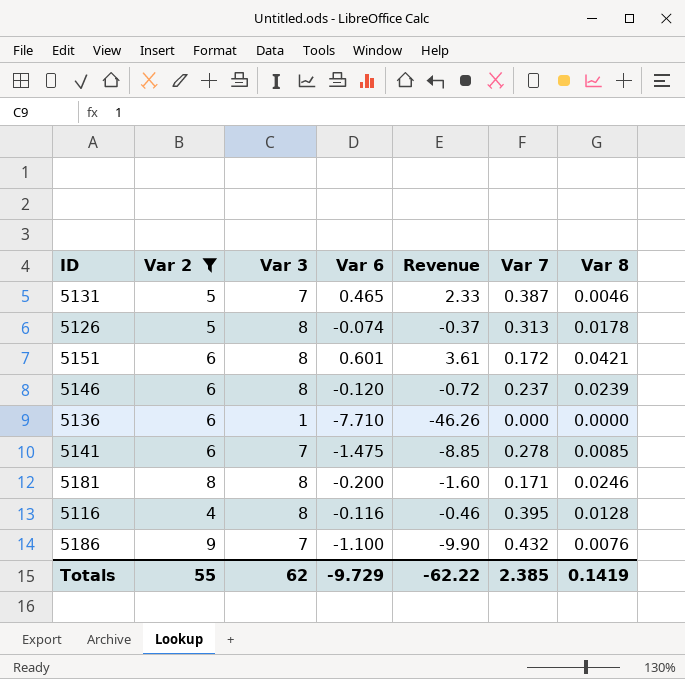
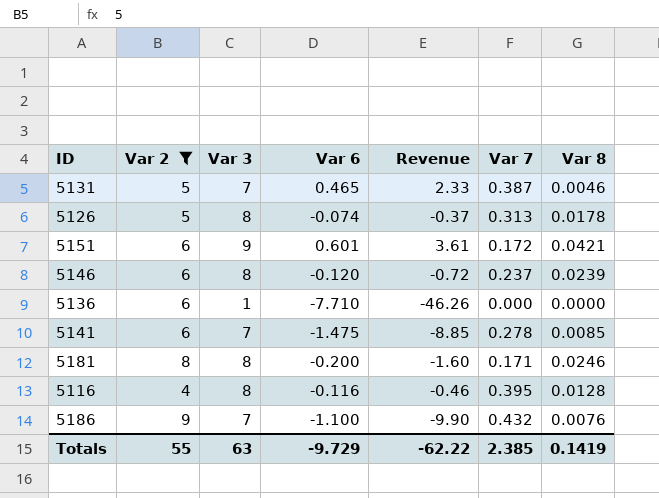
5151 | Var 3: 8 -> 9
Totals | Var 3: 62 -> 63

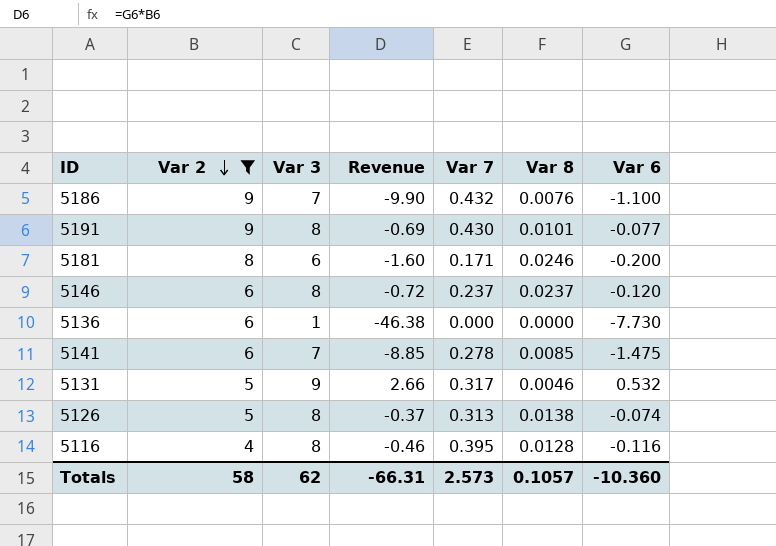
row order: none -> Var 2 descending
column Var 6 | position: 4 -> 7
row 5151: 6 | 9 | 0.601 | 3.61 | 0.172 | 0.0421 -> none
row 5191: none -> 9 | 8 | -0.69 | 0.430 | 0.0101 | -0.077
5181 | Var 3: 8 -> 6
5146 | Var 8: 0.0239 -> 0.0237
5136 | Revenue: -46.26 -> -46.38
5136 | Var 6: -7.710 -> -7.730
5131 | Var 3: 7 -> 9
5131 | Revenue: 2.33 -> 2.66
5131 | Var 7: 0.387 -> 0.317
5131 | Var 6: 0.465 -> 0.532
5126 | Var 8: 0.0178 -> 0.0138
Totals | Var 2: 55 -> 58
Totals | Var 3: 63 -> 62
Totals | Revenue: -62.22 -> -66.31
Totals | Var 7: 2.385 -> 2.573
Totals | Var 8: 0.1419 -> 0.1057
Totals | Var 6: -9.729 -> -10.360

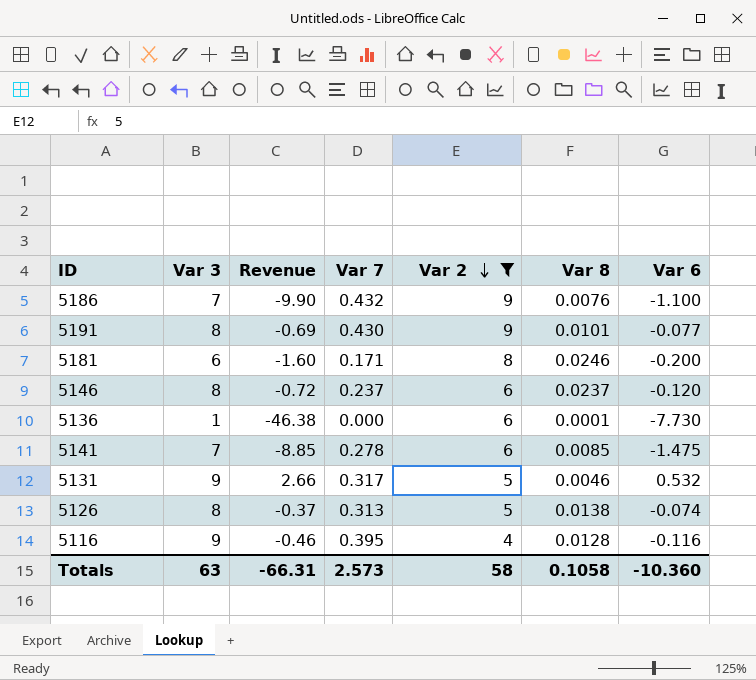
column Var 2 | position: 2 -> 5
5136 | Var 8: 0.0000 -> 0.0001
5116 | Var 3: 8 -> 9
Totals | Var 3: 62 -> 63
Totals | Var 8: 0.1057 -> 0.1058

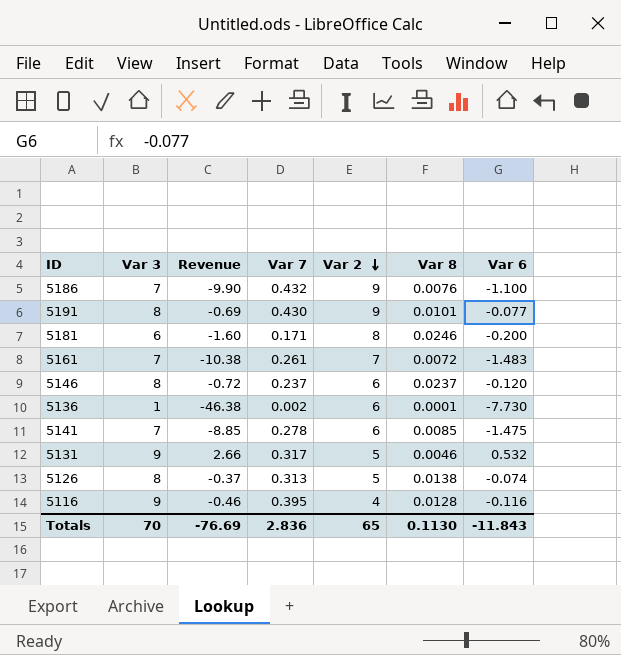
filter: Var 2 != 7 -> none
5136 | Var 7: 0.000 -> 0.002
Totals | Var 3: 63 -> 70
Totals | Revenue: -66.31 -> -76.69
Totals | Var 7: 2.573 -> 2.836
Totals | Var 2: 58 -> 65
Totals | Var 8: 0.1058 -> 0.1130
Totals | Var 6: -10.360 -> -11.843

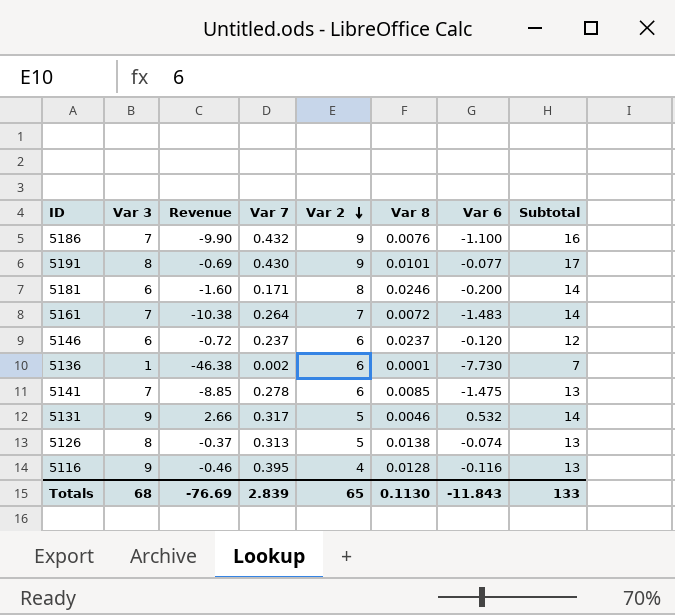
column Subtotal | formula: none -> [Var 3] + [Var 2]
5161 | Var 7: 0.261 -> 0.264
5146 | Var 3: 8 -> 6
Totals | Var 3: 70 -> 68
Totals | Var 7: 2.836 -> 2.839

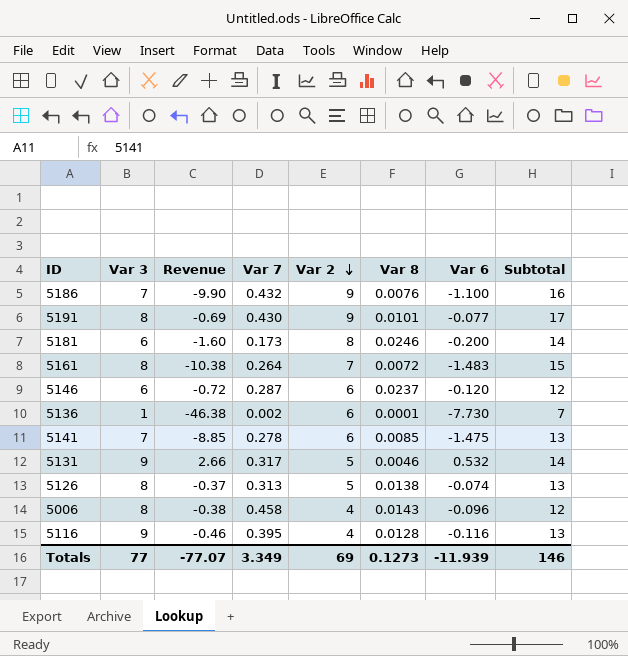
5181 | Var 7: 0.171 -> 0.173
5161 | Var 3: 7 -> 8
5161 | Subtotal: 14 -> 15
5146 | Var 7: 0.237 -> 0.287
row 5006: none -> 8 | -0.38 | 0.458 | 4 | 0.0143 | -0.096 | 12
Totals | Var 3: 68 -> 77
Totals | Revenue: -76.69 -> -77.07
Totals | Var 7: 2.839 -> 3.349
Totals | Var 2: 65 -> 69
Totals | Var 8: 0.1130 -> 0.1273
Totals | Var 6: -11.843 -> -11.939
Totals | Subtotal: 133 -> 146

